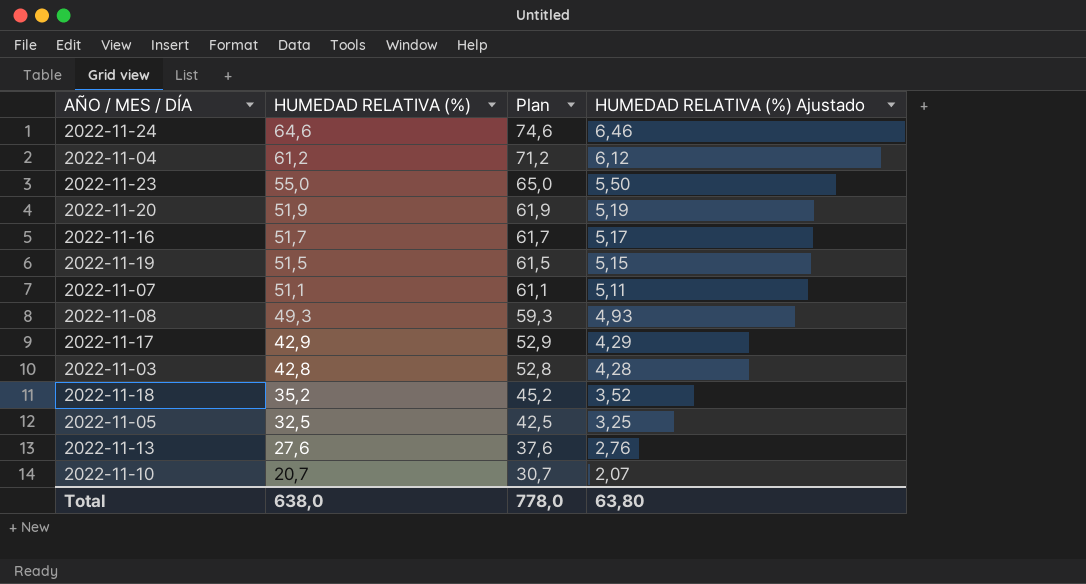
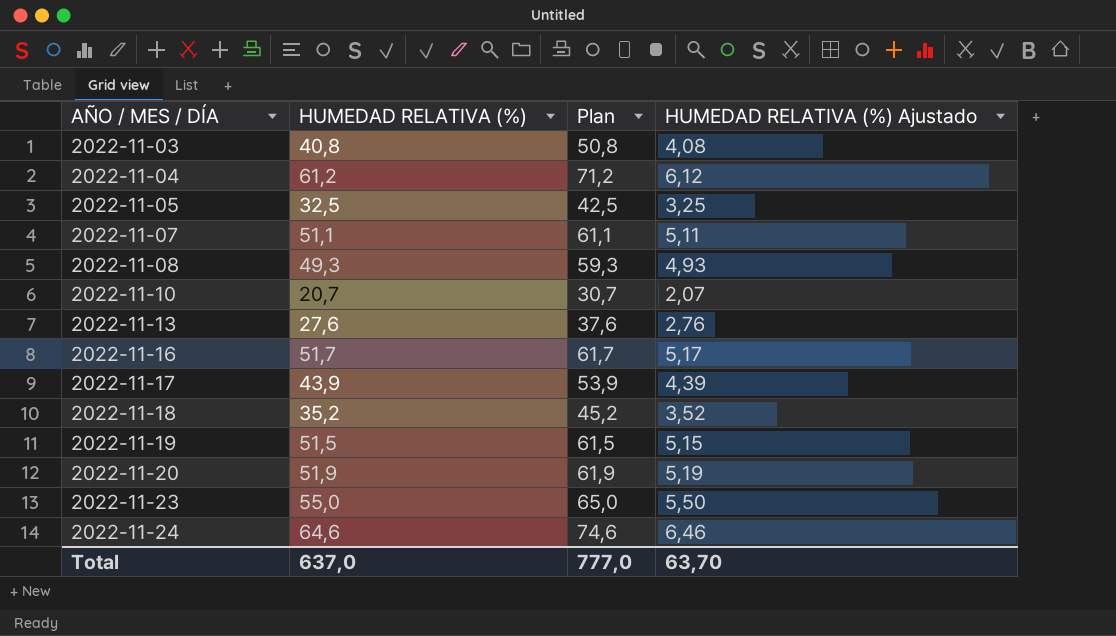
row order: HUMEDAD RELATIVA (%) descending -> AÑO / MES / DÍA ascending
2022-11-03 | HUMEDAD RELATIVA (%): 42,8 -> 40,8
2022-11-03 | Plan: 52,8 -> 50,8
2022-11-03 | HUMEDAD RELATIVA (%) Ajustado: 4,28 -> 4,08
2022-11-17 | HUMEDAD RELATIVA (%): 42,9 -> 43,9
2022-11-17 | Plan: 52,9 -> 53,9
2022-11-17 | HUMEDAD RELATIVA (%) Ajustado: 4,29 -> 4,39
Total | HUMEDAD RELATIVA (%): 638,0 -> 637,0
Total | Plan: 778,0 -> 777,0
Total | HUMEDAD RELATIVA (%) Ajustado: 63,80 -> 63,70

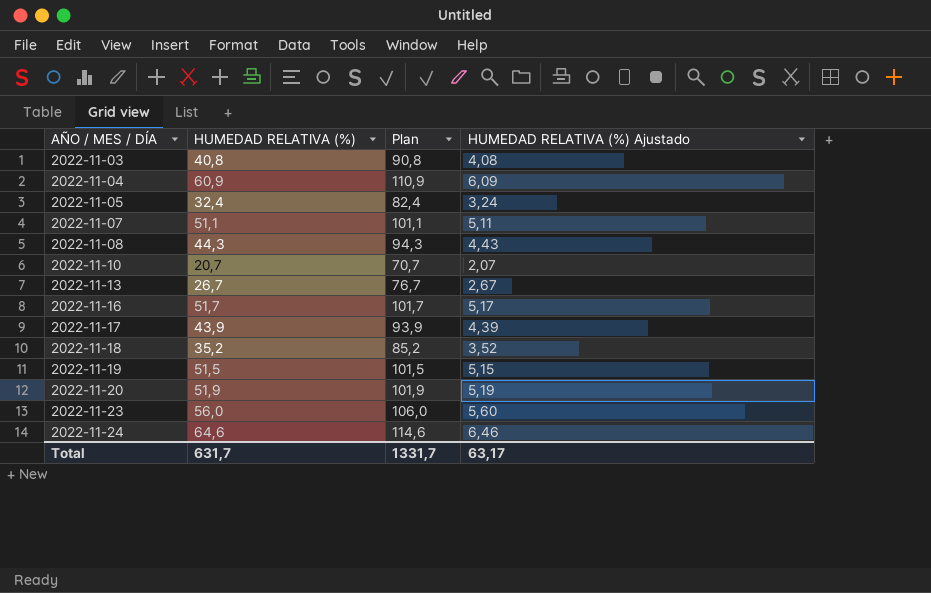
column Plan | formula: [HUMEDAD RELATIVA (%)] + 10 -> [HUMEDAD RELATIVA (%)] + 50
2022-11-04 | HUMEDAD RELATIVA (%): 61,2 -> 60,9
2022-11-04 | HUMEDAD RELATIVA (%) Ajustado: 6,12 -> 6,09
2022-11-05 | HUMEDAD RELATIVA (%): 32,5 -> 32,4
2022-11-05 | HUMEDAD RELATIVA (%) Ajustado: 3,25 -> 3,24
2022-11-08 | HUMEDAD RELATIVA (%): 49,3 -> 44,3
2022-11-08 | HUMEDAD RELATIVA (%) Ajustado: 4,93 -> 4,43
2022-11-13 | HUMEDAD RELATIVA (%): 27,6 -> 26,7
2022-11-13 | HUMEDAD RELATIVA (%) Ajustado: 2,76 -> 2,67
2022-11-23 | HUMEDAD RELATIVA (%): 55,0 -> 56,0
2022-11-23 | HUMEDAD RELATIVA (%) Ajustado: 5,50 -> 5,60
Total | HUMEDAD RELATIVA (%): 637,0 -> 631,7
Total | Plan: 777,0 -> 1331,7
Total | HUMEDAD RELATIVA (%) Ajustado: 63,70 -> 63,17

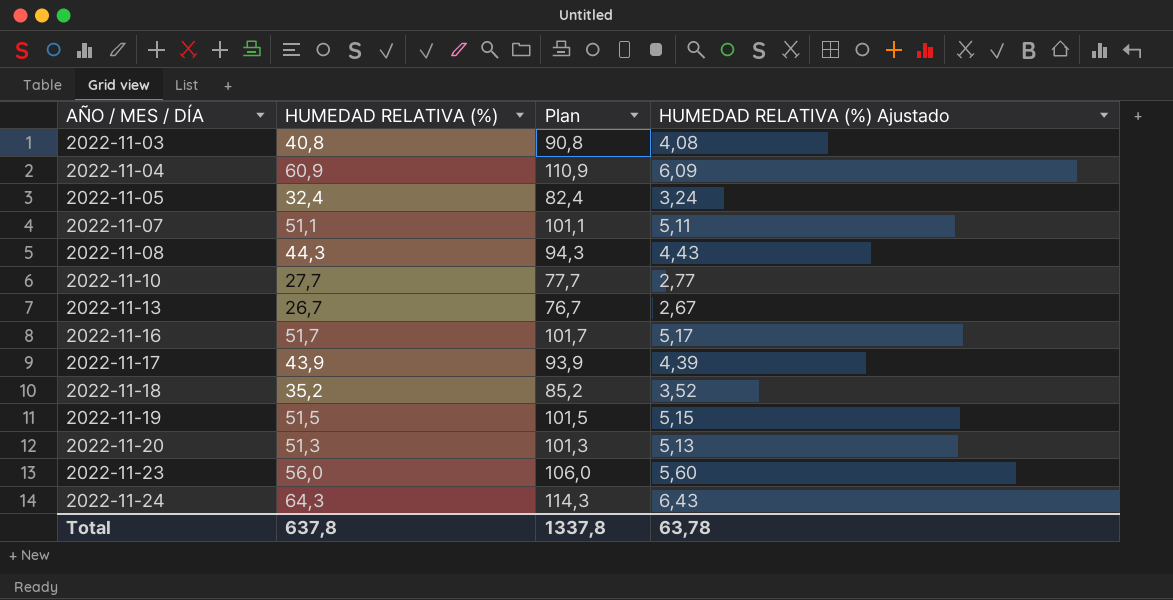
2022-11-10 | HUMEDAD RELATIVA (%): 20,7 -> 27,7
2022-11-10 | Plan: 70,7 -> 77,7
2022-11-10 | HUMEDAD RELATIVA (%) Ajustado: 2,07 -> 2,77
2022-11-20 | HUMEDAD RELATIVA (%): 51,9 -> 51,3
2022-11-20 | Plan: 101,9 -> 101,3
2022-11-20 | HUMEDAD RELATIVA (%) Ajustado: 5,19 -> 5,13
2022-11-24 | HUMEDAD RELATIVA (%): 64,6 -> 64,3
2022-11-24 | Plan: 114,6 -> 114,3
2022-11-24 | HUMEDAD RELATIVA (%) Ajustado: 6,46 -> 6,43
Total | HUMEDAD RELATIVA (%): 631,7 -> 637,8
Total | Plan: 1331,7 -> 1337,8
Total | HUMEDAD RELATIVA (%) Ajustado: 63,17 -> 63,78

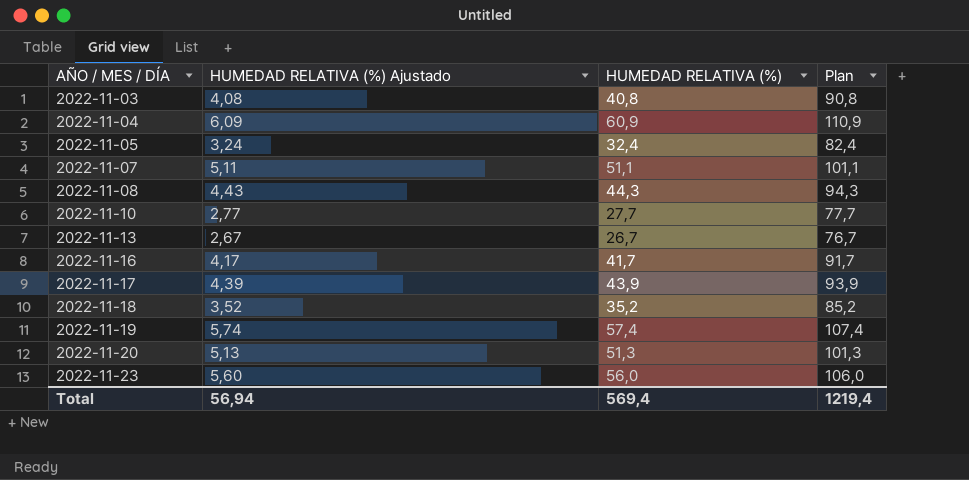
column HUMEDAD RELATIVA (%) Ajustado | position: 4 -> 2
row 2022-11-24: 64,3 | 114,3 | 6,43 -> none
2022-11-16 | HUMEDAD RELATIVA (%) Ajustado: 5,17 -> 4,17
2022-11-16 | HUMEDAD RELATIVA (%): 51,7 -> 41,7
2022-11-16 | Plan: 101,7 -> 91,7
2022-11-19 | HUMEDAD RELATIVA (%) Ajustado: 5,15 -> 5,74
2022-11-19 | HUMEDAD RELATIVA (%): 51,5 -> 57,4
2022-11-19 | Plan: 101,5 -> 107,4
Total | HUMEDAD RELATIVA (%) Ajustado: 63,78 -> 56,94
Total | HUMEDAD RELATIVA (%): 637,8 -> 569,4
Total | Plan: 1337,8 -> 1219,4

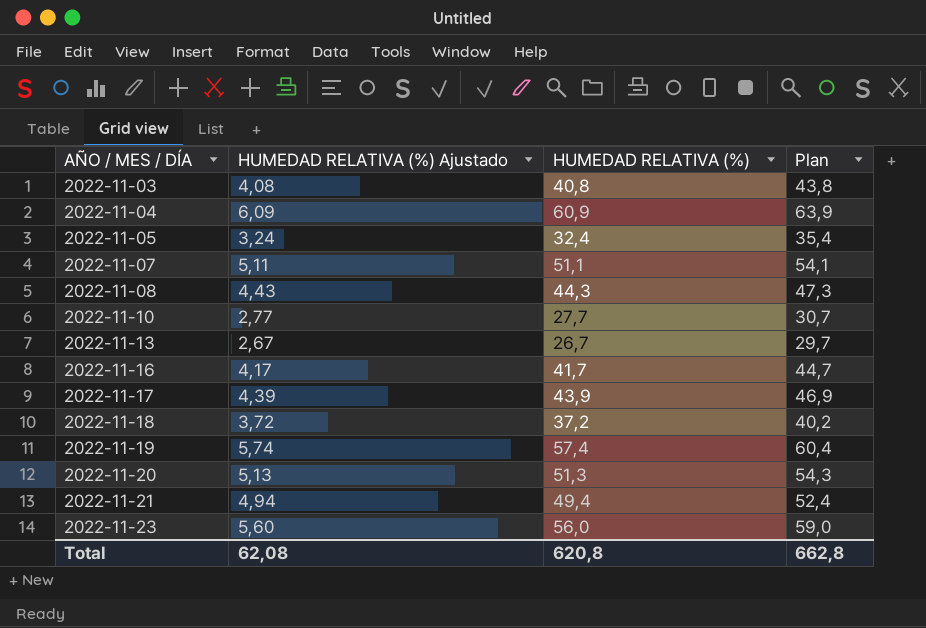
column Plan | formula: [HUMEDAD RELATIVA (%)] + 50 -> [HUMEDAD RELATIVA (%)] + 3
2022-11-18 | HUMEDAD RELATIVA (%) Ajustado: 3,52 -> 3,72
2022-11-18 | HUMEDAD RELATIVA (%): 35,2 -> 37,2
row 2022-11-21: none -> 4,94 | 49,4 | 52,4
Total | HUMEDAD RELATIVA (%) Ajustado: 56,94 -> 62,08
Total | HUMEDAD RELATIVA (%): 569,4 -> 620,8
Total | Plan: 1219,4 -> 662,8

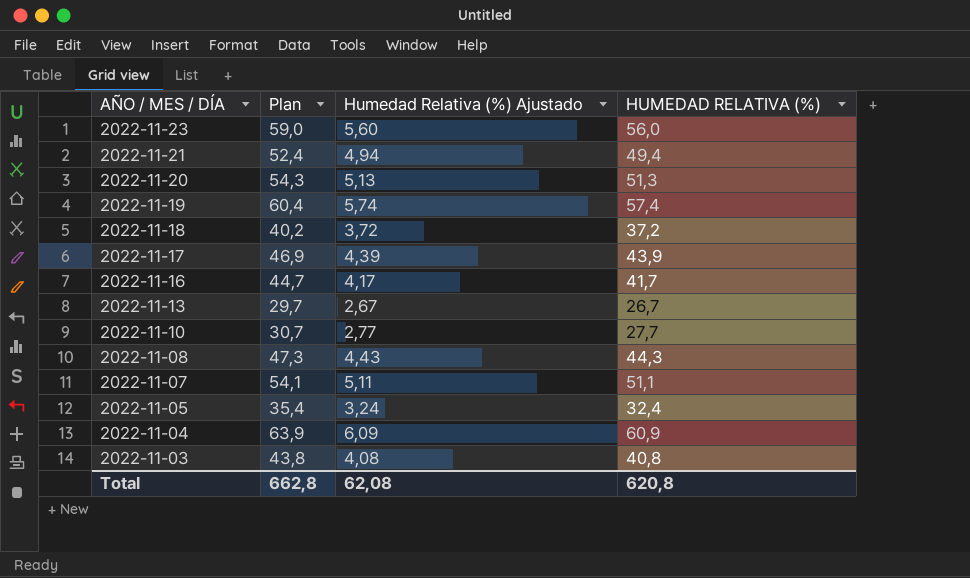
row order: AÑO / MES / DÍA ascending -> AÑO / MES / DÍA descending
column Plan | position: 4 -> 2
column name: HUMEDAD RELATIVA (%) Ajustado -> Humedad Relativa (%) Ajustado

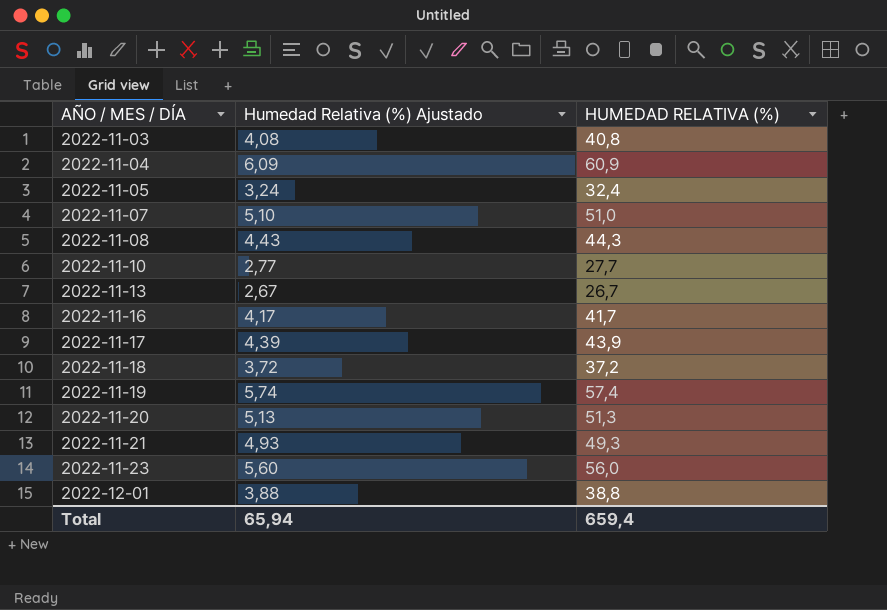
row order: AÑO / MES / DÍA descending -> AÑO / MES / DÍA ascending
column Plan | formula: [HUMEDAD RELATIVA (%)] + 3 -> none
2022-11-07 | Humedad Relativa (%) Ajustado: 5,11 -> 5,10
2022-11-07 | HUMEDAD RELATIVA (%): 51,1 -> 51,0
2022-11-21 | Humedad Relativa (%) Ajustado: 4,94 -> 4,93
2022-11-21 | HUMEDAD RELATIVA (%): 49,4 -> 49,3
row 2022-12-01: none -> 3,88 | 38,8
Total | Humedad Relativa (%) Ajustado: 62,08 -> 65,94
Total | HUMEDAD RELATIVA (%): 620,8 -> 659,4

